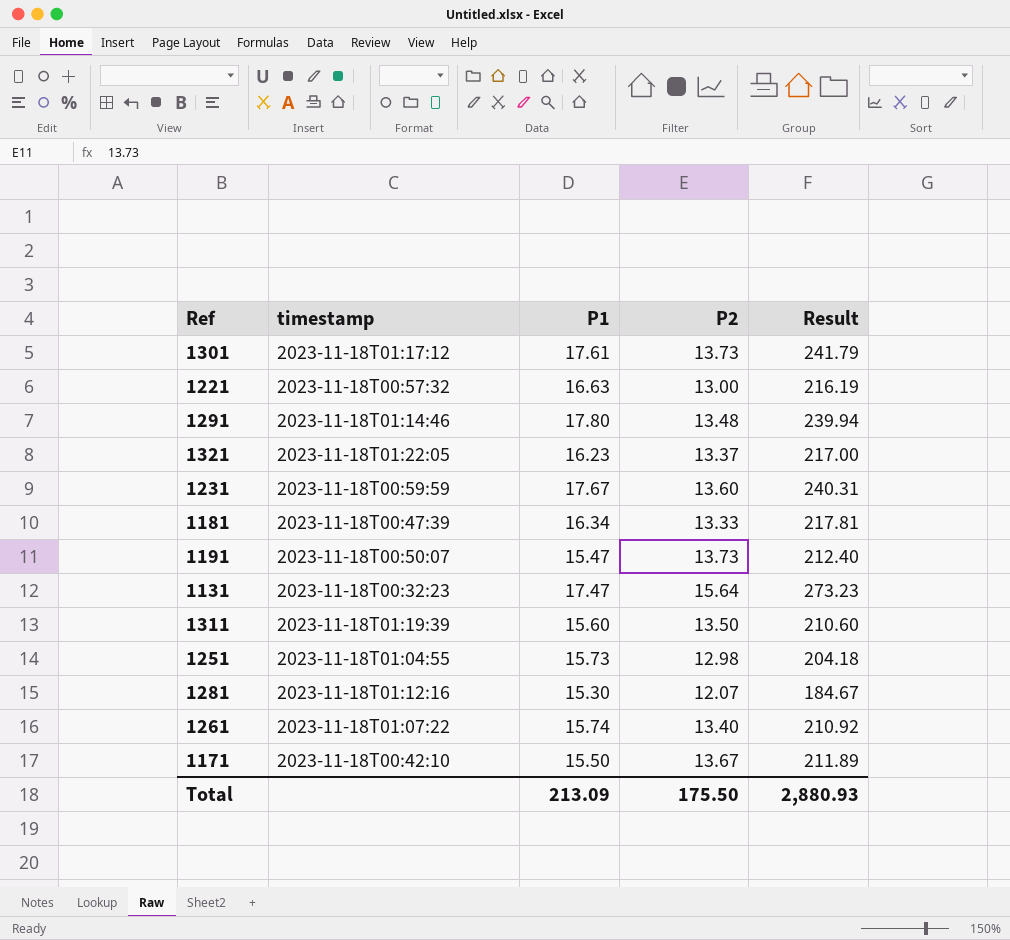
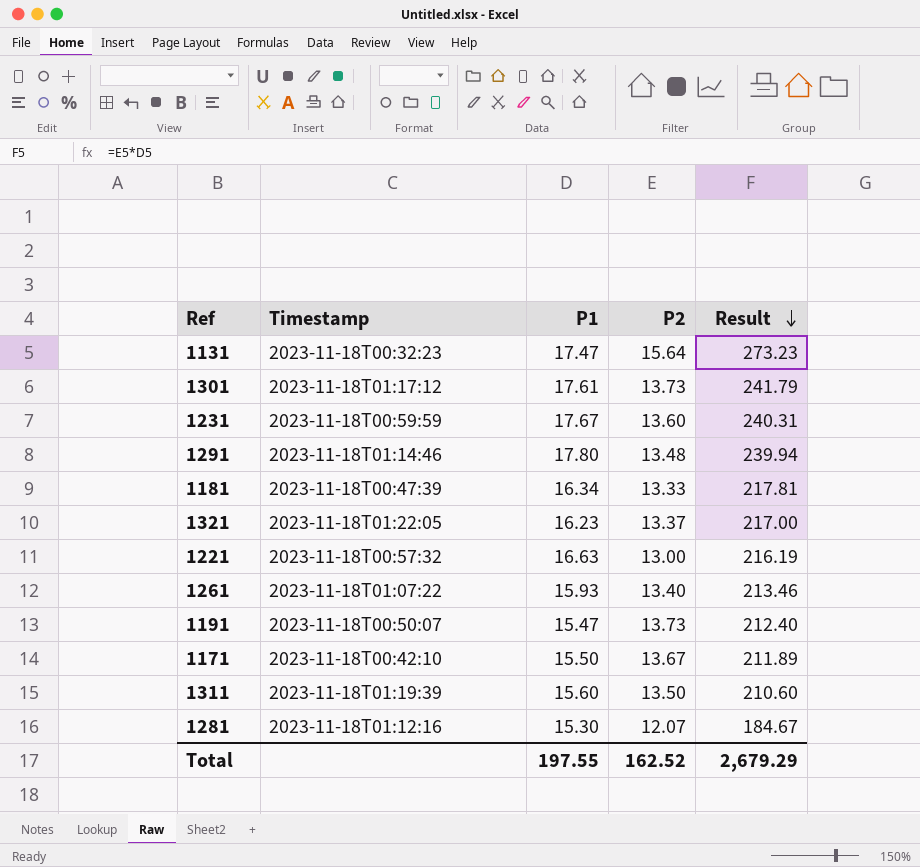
row order: none -> Result descending
column name: timestamp -> Timestamp
row 1251: 2023-11-18T01:04:55 | 15.73 | 12.98 | 204.18 -> none
1261 | P1: 15.74 -> 15.93
1261 | Result: 210.92 -> 213.46
Total | P1: 213.09 -> 197.55
Total | P2: 175.50 -> 162.52
Total | Result: 2,880.93 -> 2,679.29

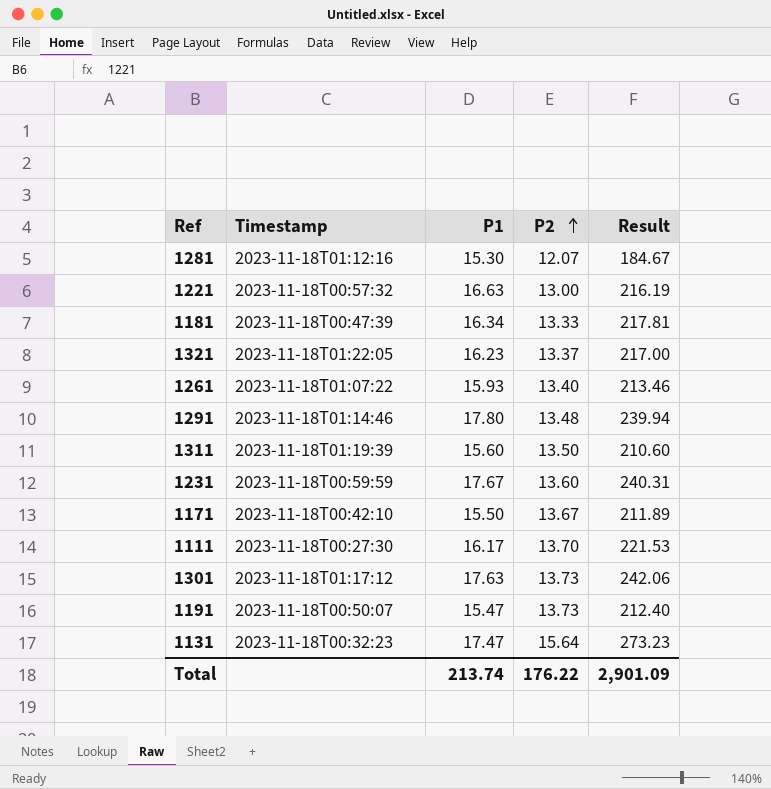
row order: Result descending -> P2 ascending
row 1111: none -> 2023-11-18T00:27:30 | 16.17 | 13.70 | 221.53
1301 | P1: 17.61 -> 17.63
1301 | Result: 241.79 -> 242.06
Total | P1: 197.55 -> 213.74
Total | P2: 162.52 -> 176.22
Total | Result: 2,679.29 -> 2,901.09

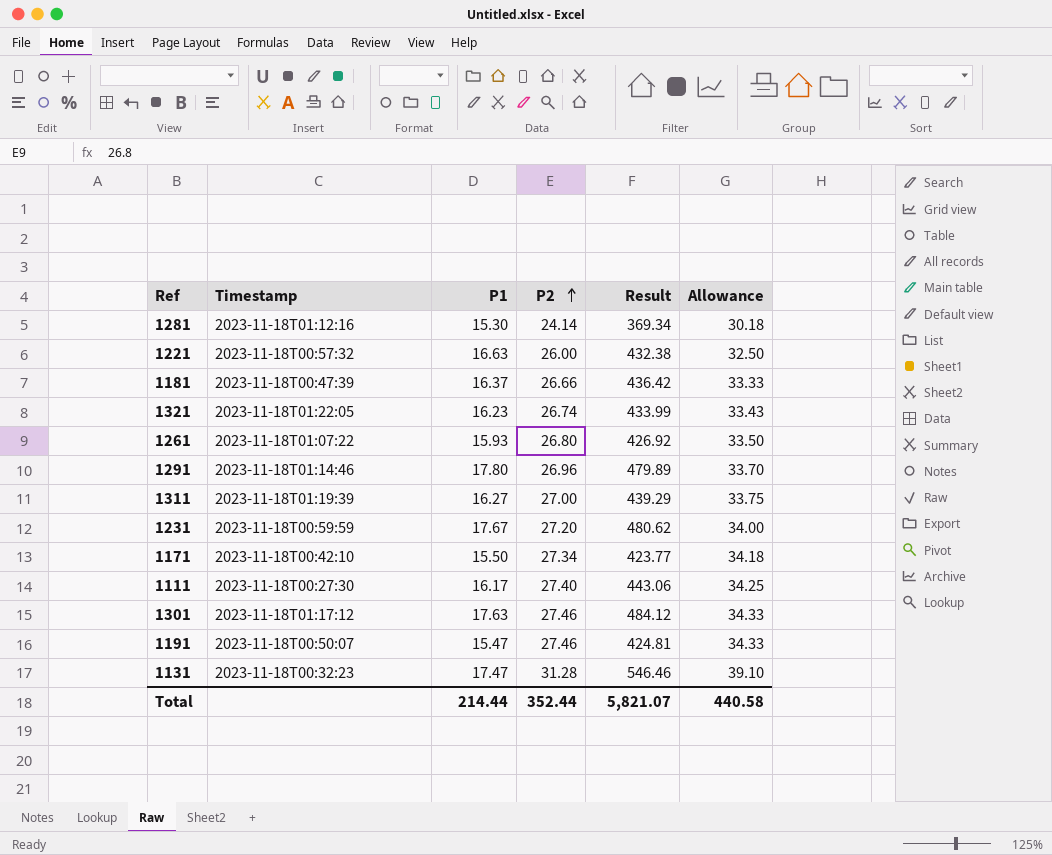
column Allowance | formula: none -> [P2] * 1.25
1281 | P2: 12.07 -> 24.14
1281 | Result: 184.67 -> 369.34
1221 | P2: 13.00 -> 26.00
1221 | Result: 216.19 -> 432.38
1181 | P1: 16.34 -> 16.37
1181 | P2: 13.33 -> 26.66
1181 | Result: 217.81 -> 436.42
1321 | P2: 13.37 -> 26.74
1321 | Result: 217.00 -> 433.99
1261 | P2: 13.40 -> 26.80
1261 | Result: 213.46 -> 426.92
1291 | P2: 13.48 -> 26.96
1291 | Result: 239.94 -> 479.89
1311 | P1: 15.60 -> 16.27
1311 | P2: 13.50 -> 27.00
1311 | Result: 210.60 -> 439.29
1231 | P2: 13.60 -> 27.20
1231 | Result: 240.31 -> 480.62
1171 | P2: 13.67 -> 27.34
1171 | Result: 211.89 -> 423.77
1111 | P2: 13.70 -> 27.40
1111 | Result: 221.53 -> 443.06
1301 | P2: 13.73 -> 27.46
1301 | Result: 242.06 -> 484.12
1191 | P2: 13.73 -> 27.46
1191 | Result: 212.40 -> 424.81
1131 | P2: 15.64 -> 31.28
1131 | Result: 273.23 -> 546.46
Total | P1: 213.74 -> 214.44
Total | P2: 176.22 -> 352.44
Total | Result: 2,901.09 -> 5,821.07

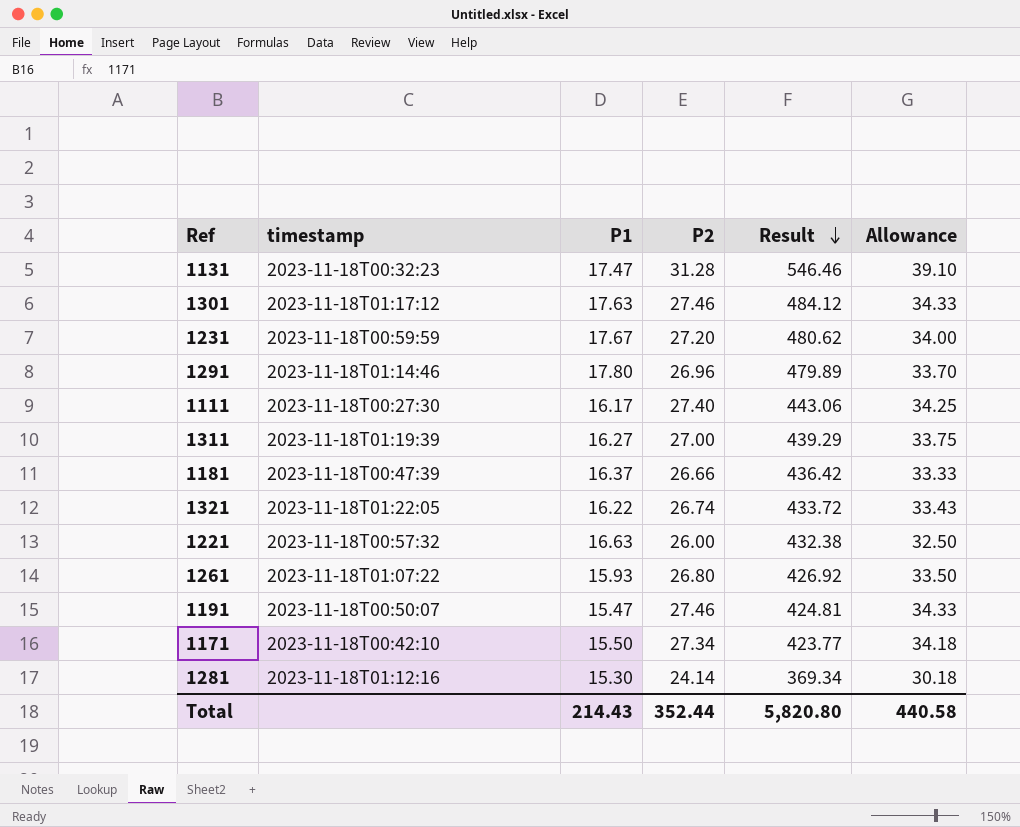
row order: P2 ascending -> Result descending
column name: Timestamp -> timestamp
1321 | P1: 16.23 -> 16.22
1321 | Result: 433.99 -> 433.72
Total | P1: 214.44 -> 214.43
Total | Result: 5,821.07 -> 5,820.80

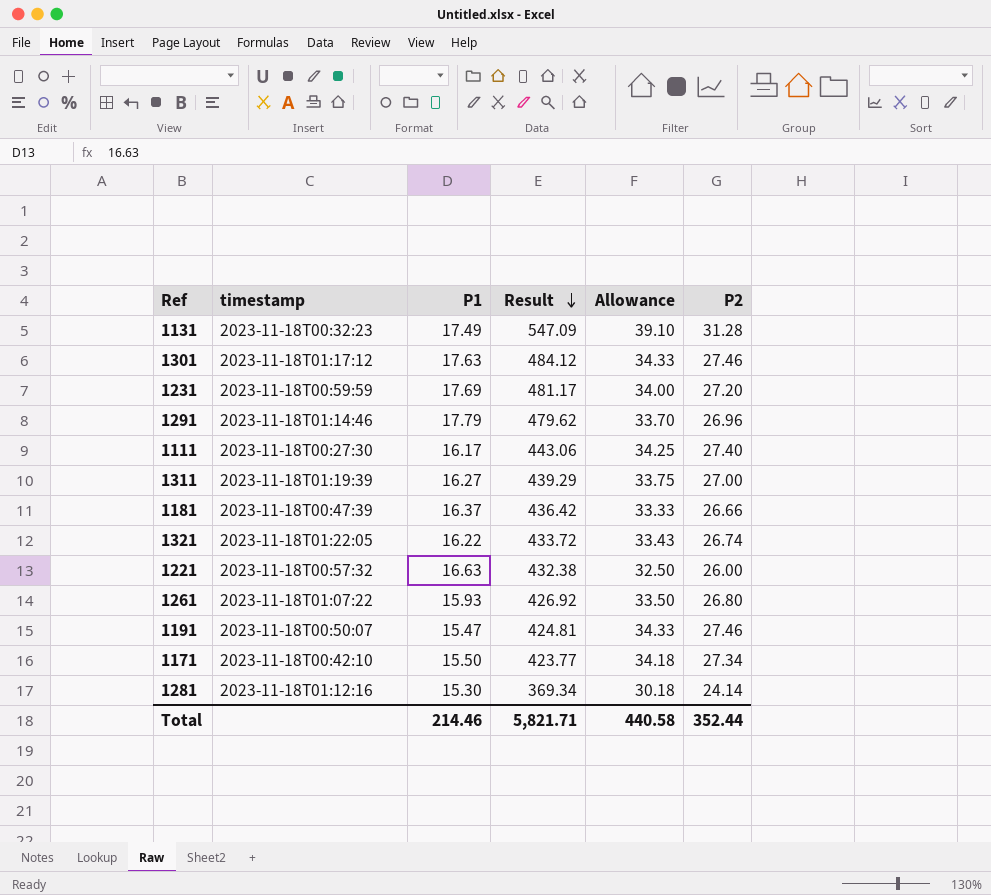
column P2 | position: 4 -> 6
1131 | P1: 17.47 -> 17.49
1131 | Result: 546.46 -> 547.09
1231 | P1: 17.67 -> 17.69
1231 | Result: 480.62 -> 481.17
1291 | P1: 17.80 -> 17.79
1291 | Result: 479.89 -> 479.62
Total | P1: 214.43 -> 214.46
Total | Result: 5,820.80 -> 5,821.71

